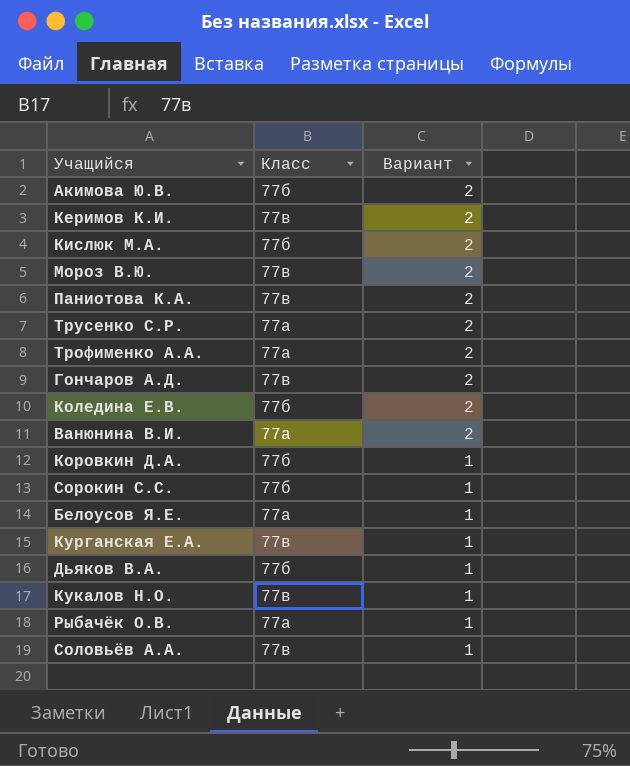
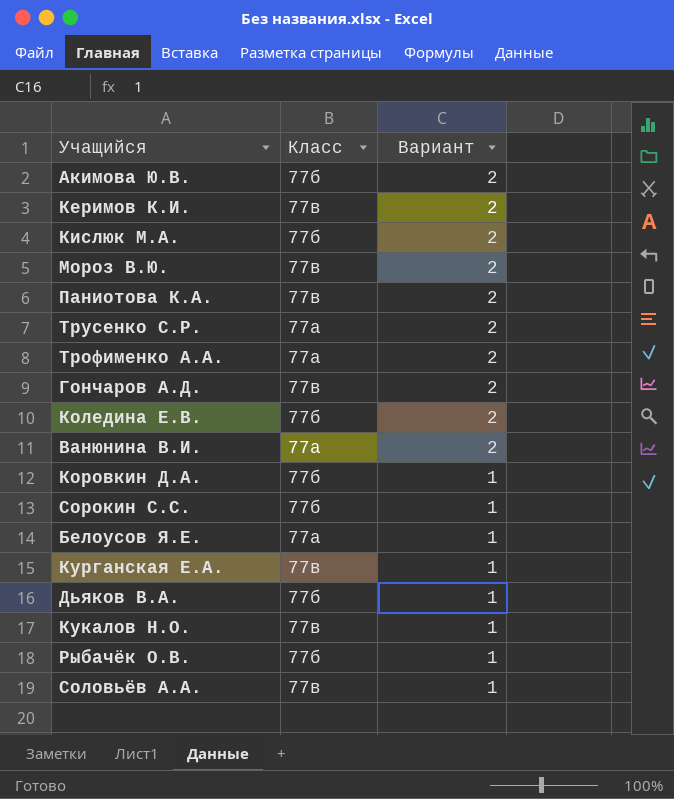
Рыбачёк О.В. | Класс: 77а -> 77б

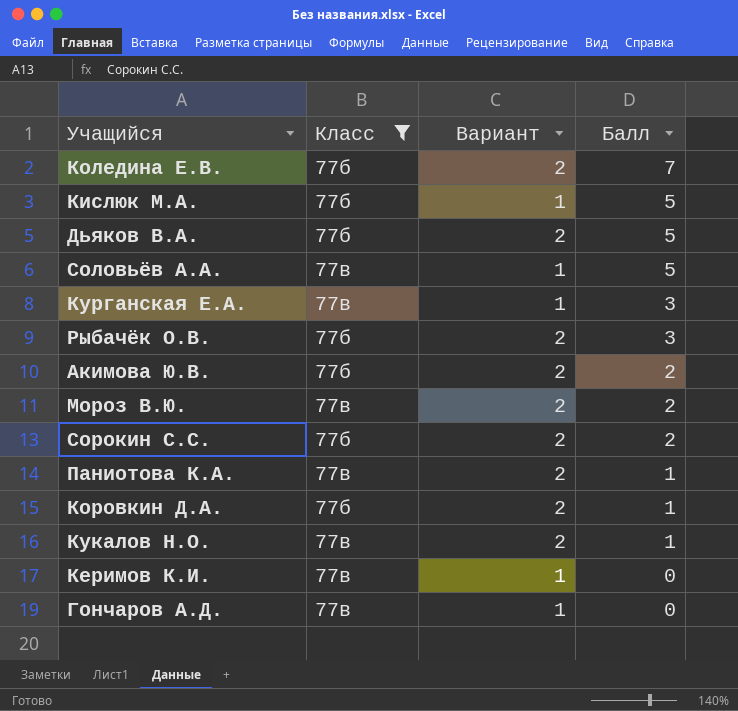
filter: none -> Класс != 77а
row order: Вариант descending -> Балл descending
column Балл | position: none -> 4
Кислюк М.А. | Вариант: 2 -> 1
Дьяков В.А. | Вариант: 1 -> 2
Рыбачёк О.В. | Вариант: 1 -> 2
Сорокин С.С. | Вариант: 1 -> 2
Коровкин Д.А. | Вариант: 1 -> 2
Кукалов Н.О. | Вариант: 1 -> 2
Керимов К.И. | Вариант: 2 -> 1
Гончаров А.Д. | Вариант: 2 -> 1

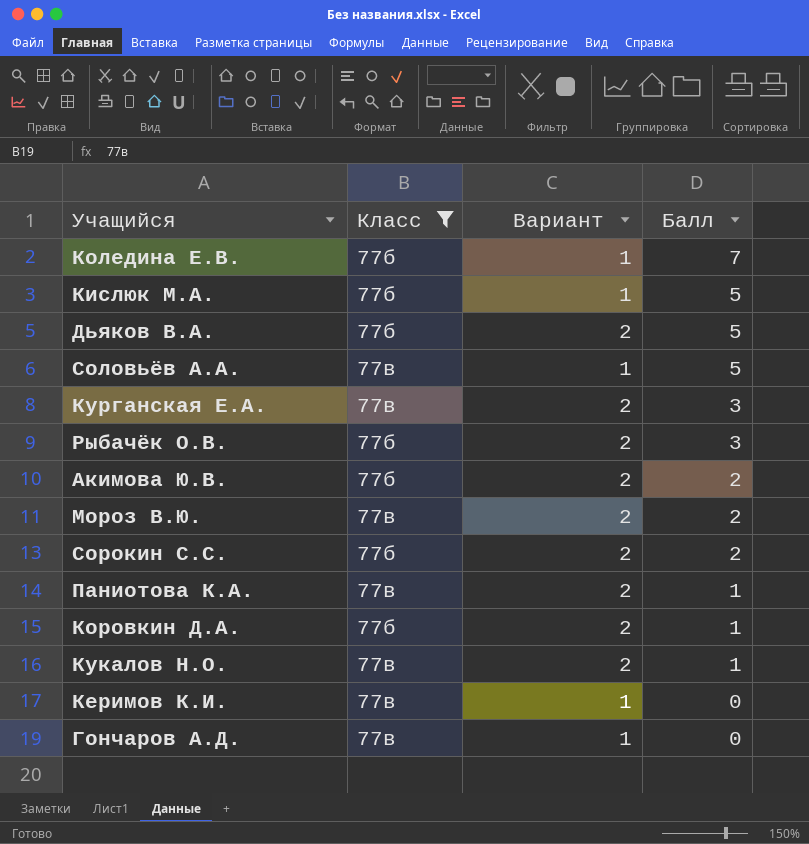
Коледина Е.В. | Вариант: 2 -> 1
Курганская Е.А. | Вариант: 1 -> 2

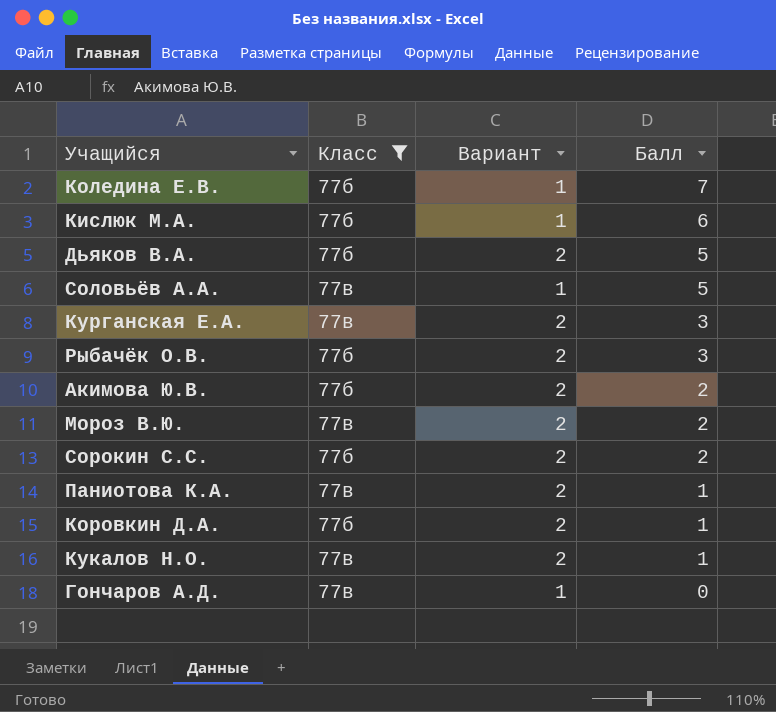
row Керимов К.И.: 77в | 1 | 0 -> none
Кислюк М.А. | Балл: 5 -> 6

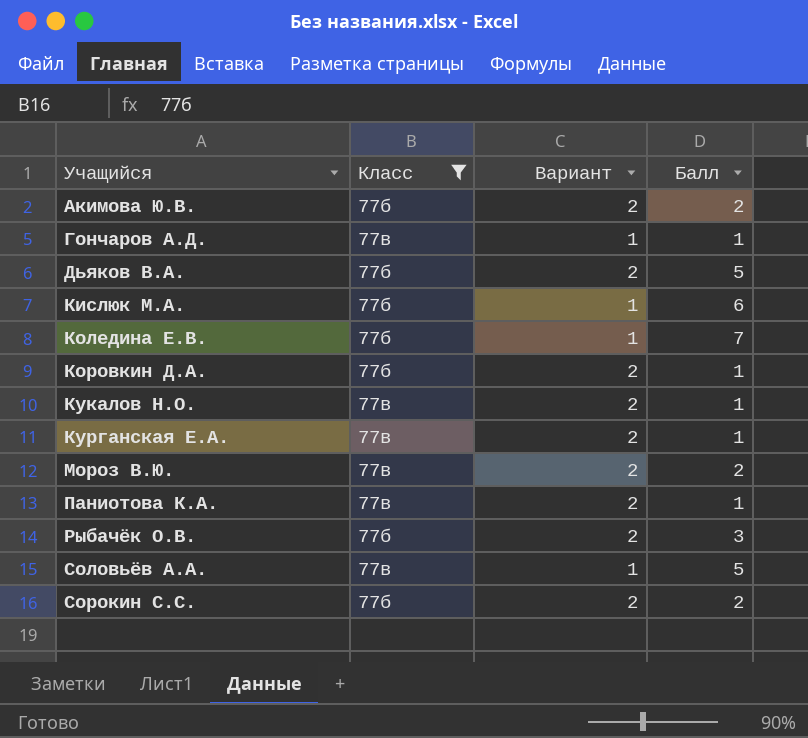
row order: Балл descending -> Учащийся ascending
Гончаров А.Д. | Балл: 0 -> 1
Курганская Е.А. | Балл: 3 -> 1

